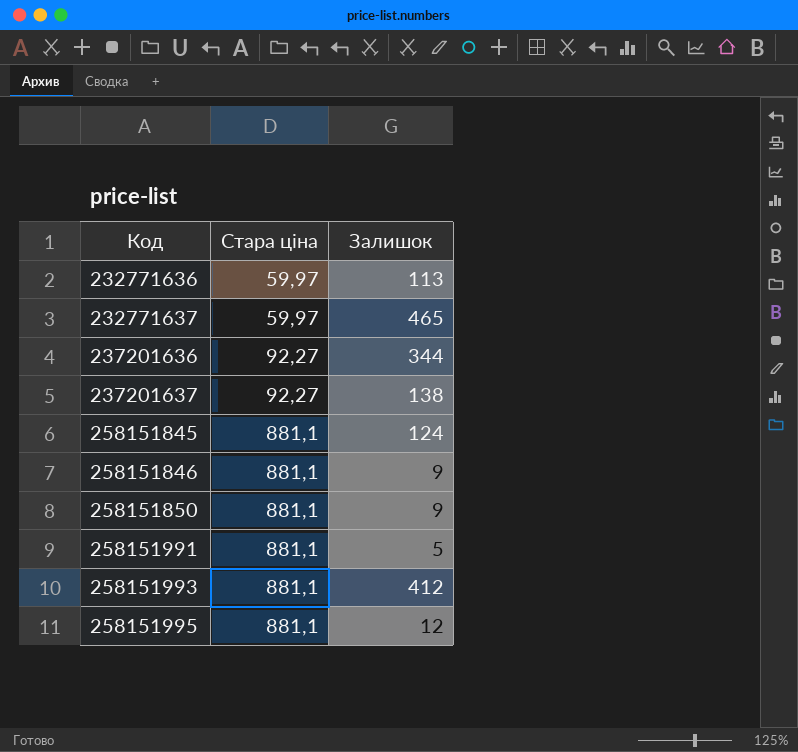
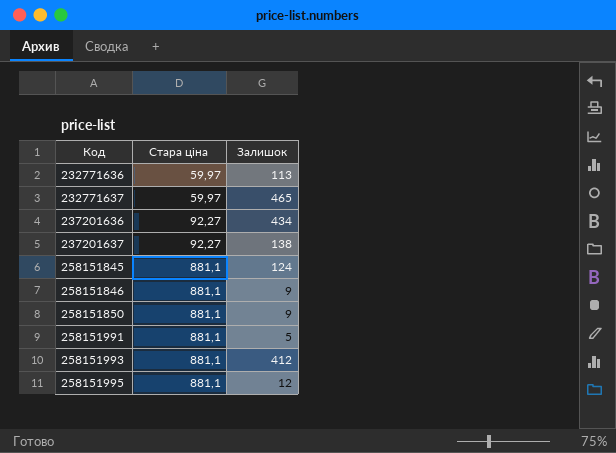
237201636 | Залишок: 344 -> 434

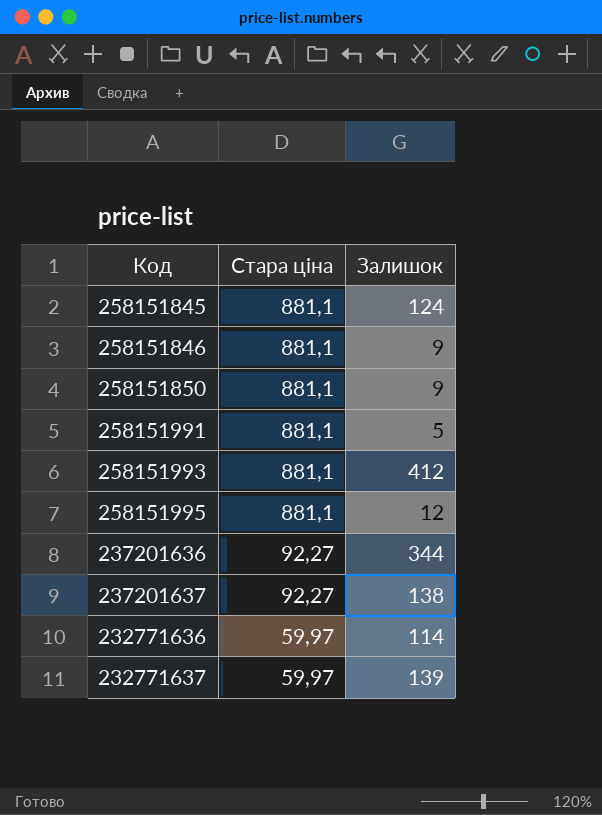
row order: Код ascending -> Стара ціна descending
237201636 | Залишок: 434 -> 344
232771636 | Залишок: 113 -> 114
232771637 | Залишок: 465 -> 139

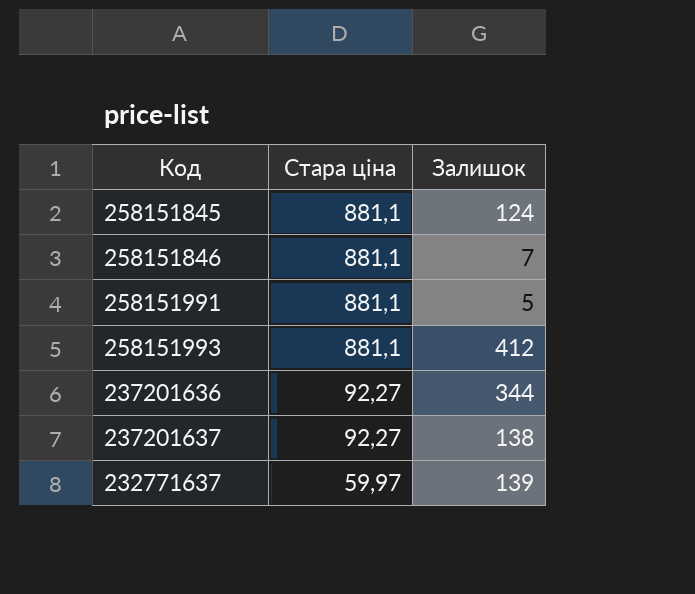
row 258151850: 881,1 | 9 -> none
row 258151995: 881,1 | 12 -> none
row 232771636: 59,97 | 114 -> none
258151846 | Залишок: 9 -> 7

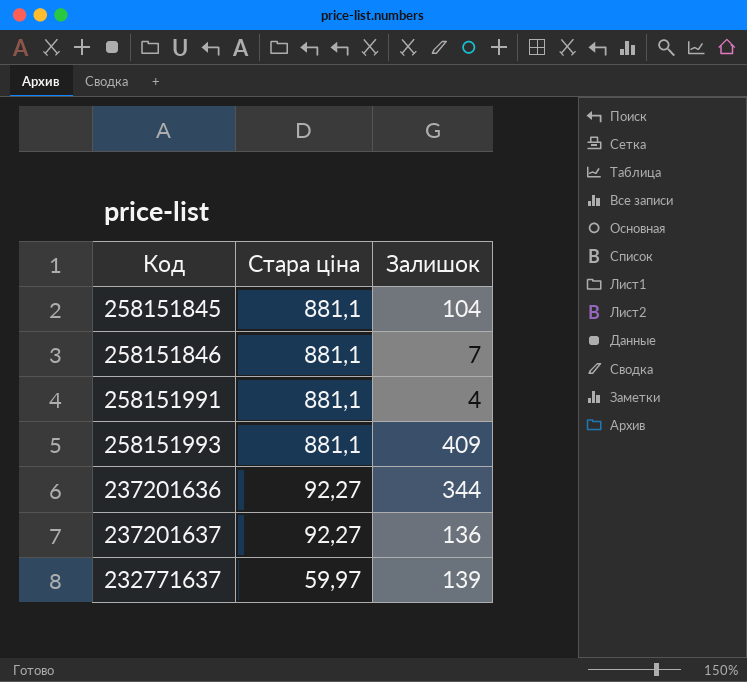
258151845 | Залишок: 124 -> 104
258151991 | Залишок: 5 -> 4
258151993 | Залишок: 412 -> 409
237201637 | Залишок: 138 -> 136

